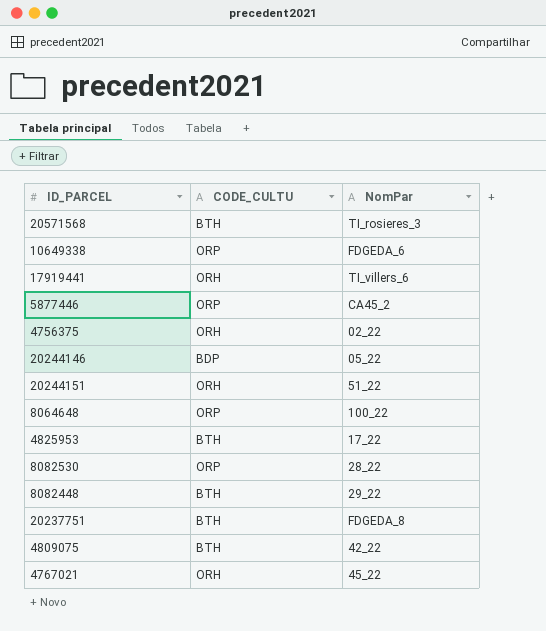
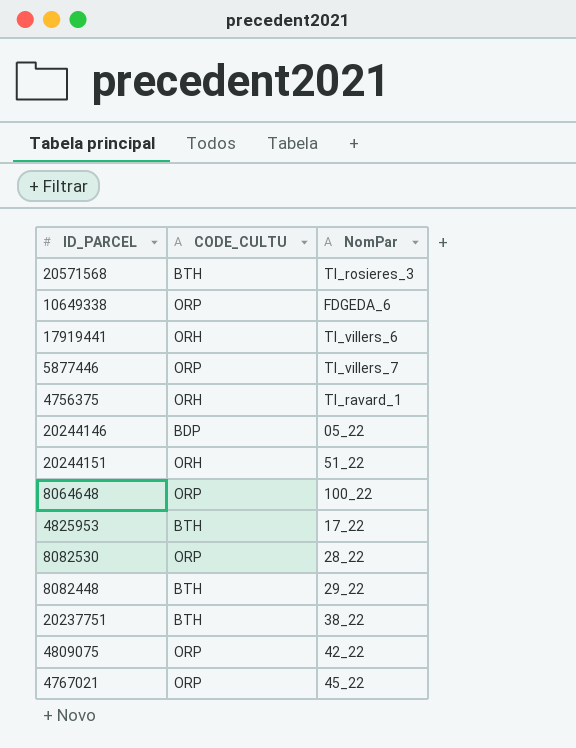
5877446 | NomPar: CA45_2 -> TI_villers_7
4756375 | NomPar: 02_22 -> TI_ravard_1
20237751 | NomPar: FDGEDA_8 -> 38_22
4809075 | CODE_CULTU: BTH -> ORP
4767021 | CODE_CULTU: ORH -> ORP

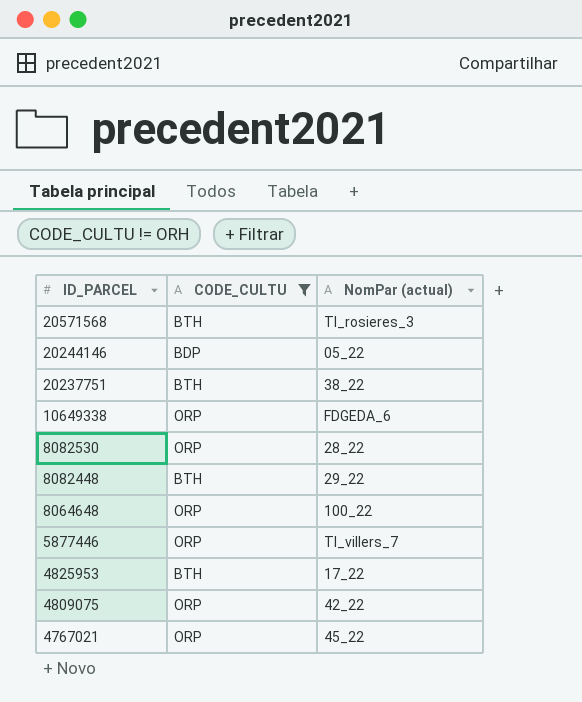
filter: none -> CODE_CULTU != ORH
row order: none -> ID_PARCEL descending
column name: NomPar -> NomPar (actual)

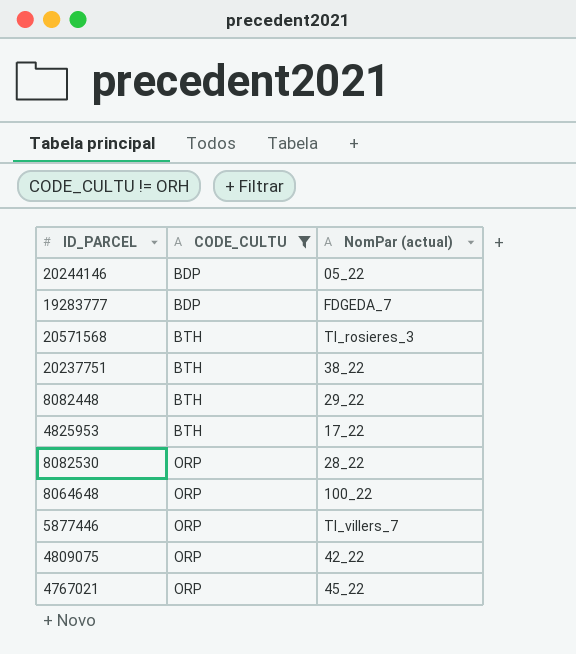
row order: ID_PARCEL descending -> CODE_CULTU ascending
row 10649338: ORP | FDGEDA_6 -> none
row 19283777: none -> BDP | FDGEDA_7

